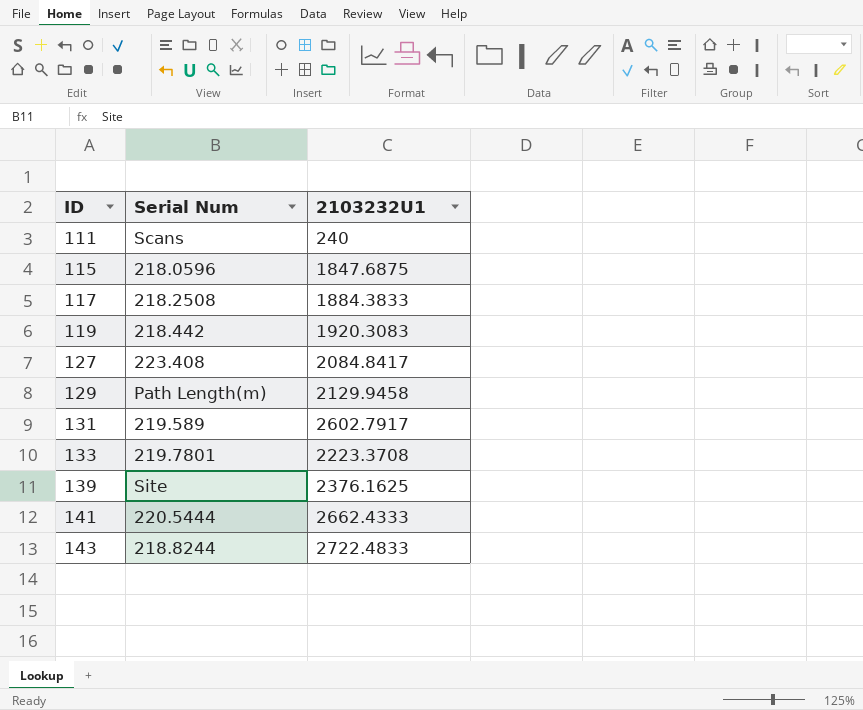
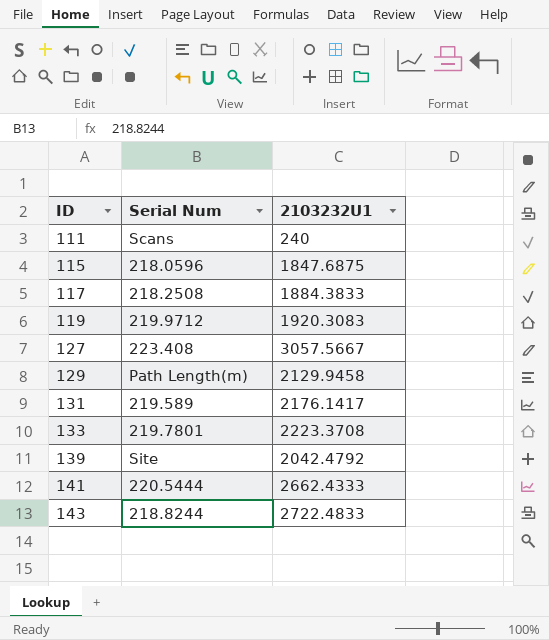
119 | Serial Num: 218.442 -> 219.9712
127 | 2103232U1: 2084.8417 -> 3057.5667
131 | 2103232U1: 2602.7917 -> 2176.1417
139 | 2103232U1: 2376.1625 -> 2042.4792

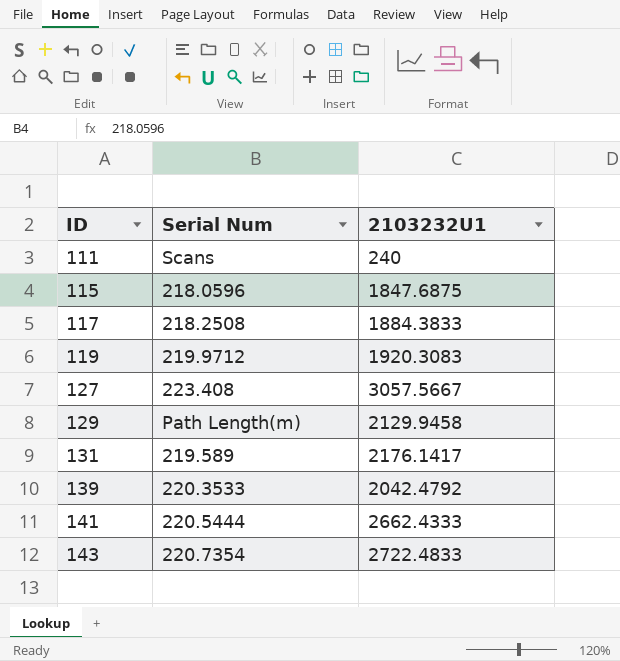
row 133: 219.7801 | 2223.3708 -> none
139 | Serial Num: Site -> 220.3533
143 | Serial Num: 218.8244 -> 220.7354

